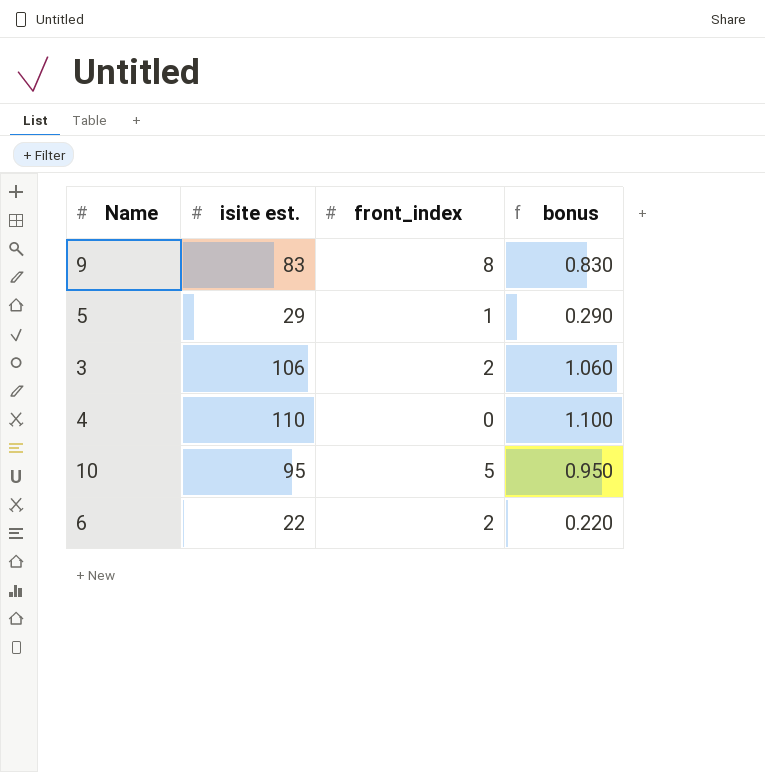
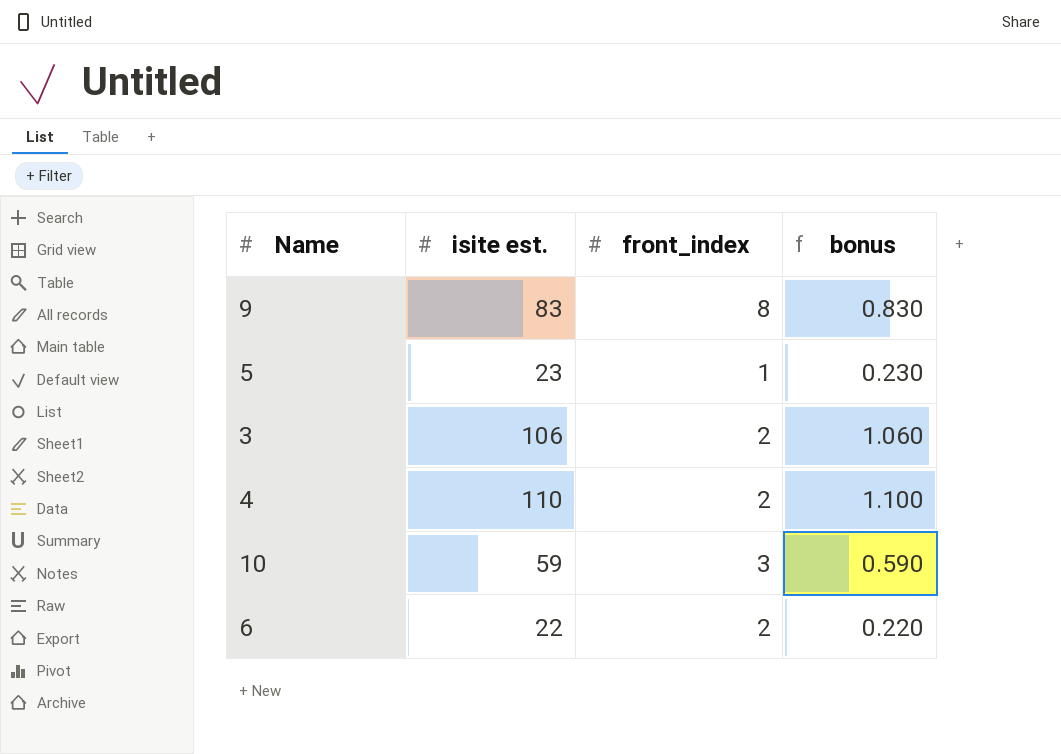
5 | isite est.: 29 -> 23
5 | bonus: 0.290 -> 0.230
4 | front_index: 0 -> 2
10 | isite est.: 95 -> 59
10 | front_index: 5 -> 3
10 | bonus: 0.950 -> 0.590

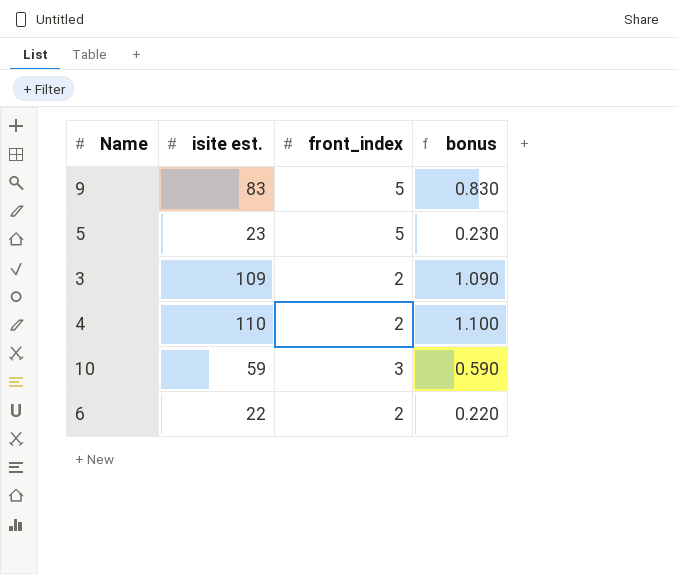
9 | front_index: 8 -> 5
5 | front_index: 1 -> 5
3 | isite est.: 106 -> 109
3 | bonus: 1.060 -> 1.090

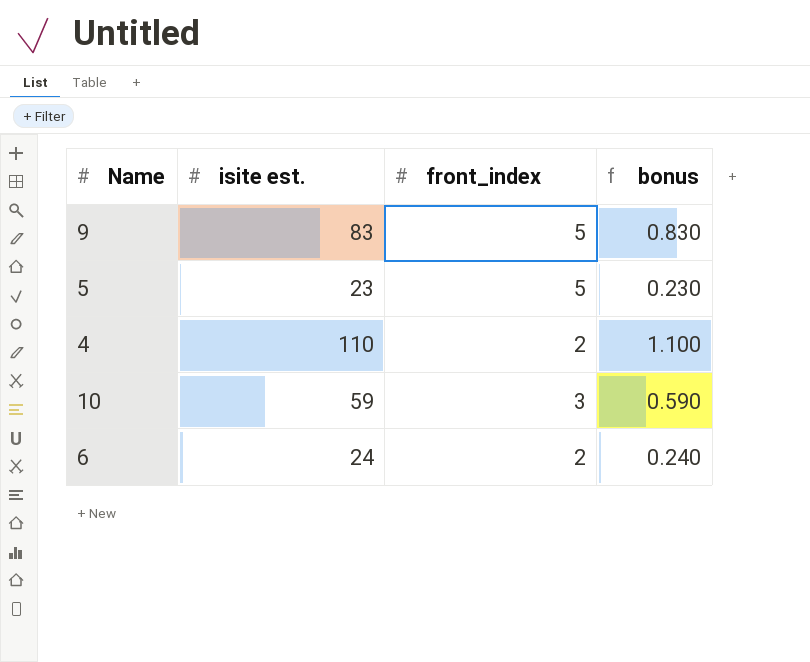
row 3: 109 | 2 | 1.090 -> none
6 | isite est.: 22 -> 24
6 | bonus: 0.220 -> 0.240

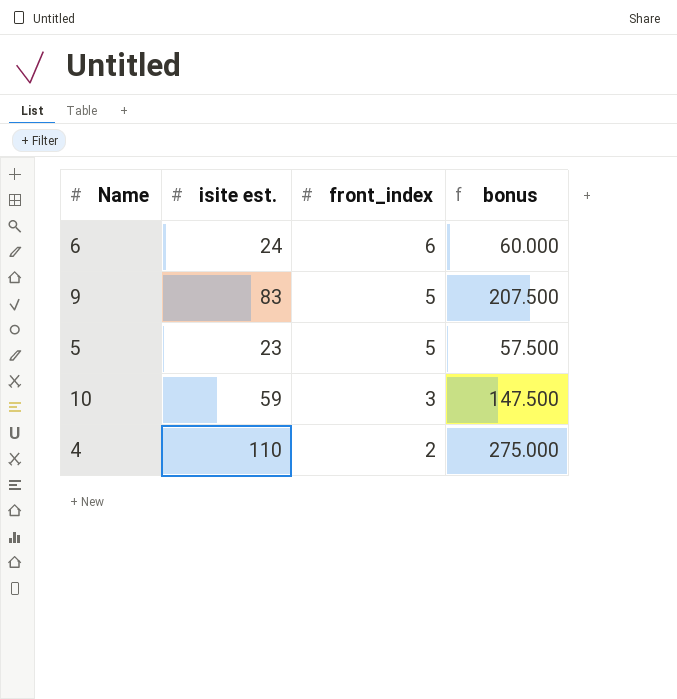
row order: none -> front_index descending
column bonus | formula: [isite est.] * 0.01 -> [isite est.] * 2.5
6 | front_index: 2 -> 6

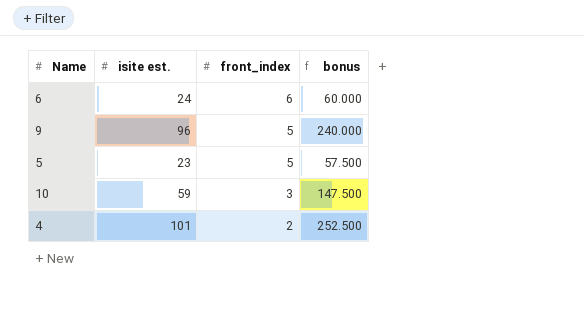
9 | isite est.: 83 -> 96
9 | bonus: 207.500 -> 240.000
4 | isite est.: 110 -> 101
4 | bonus: 275.000 -> 252.500

